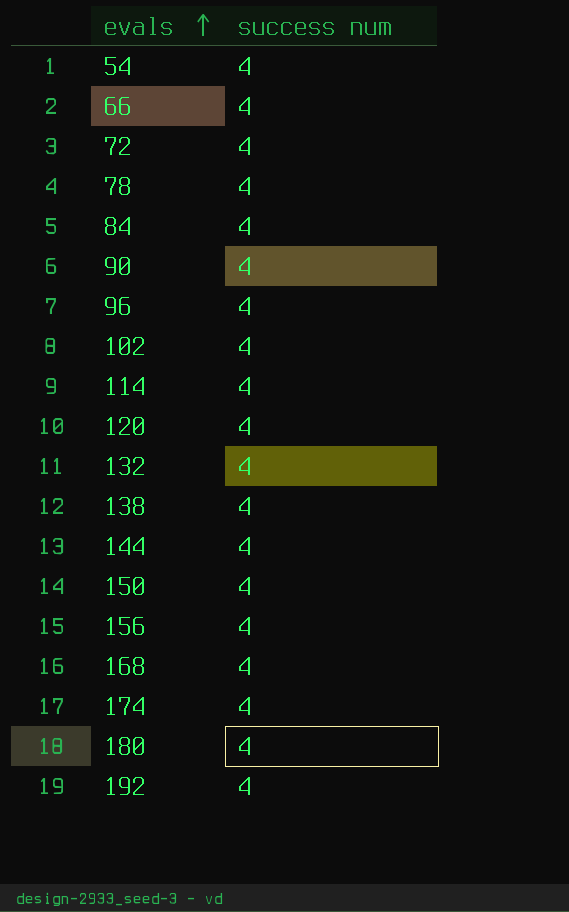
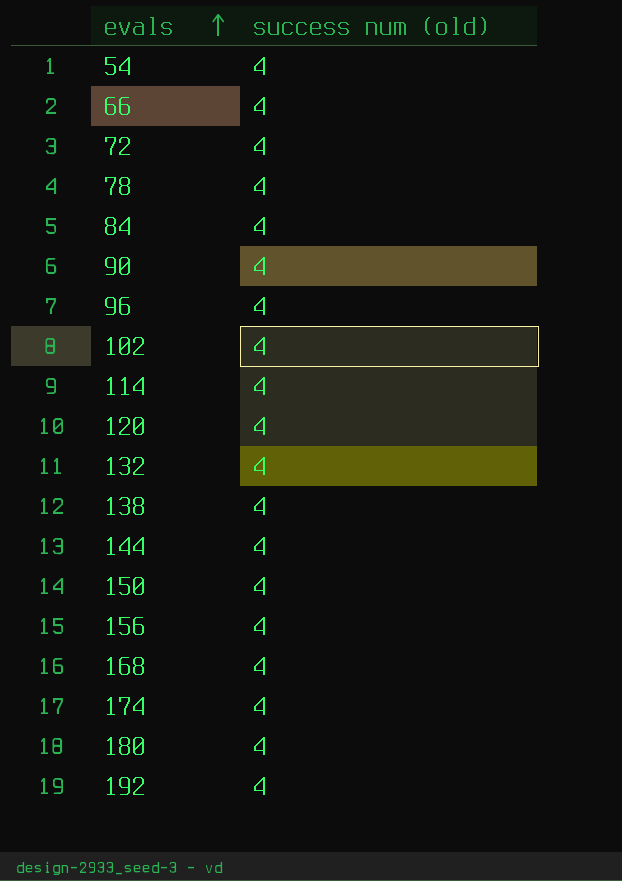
column name: success num -> success num (old)

